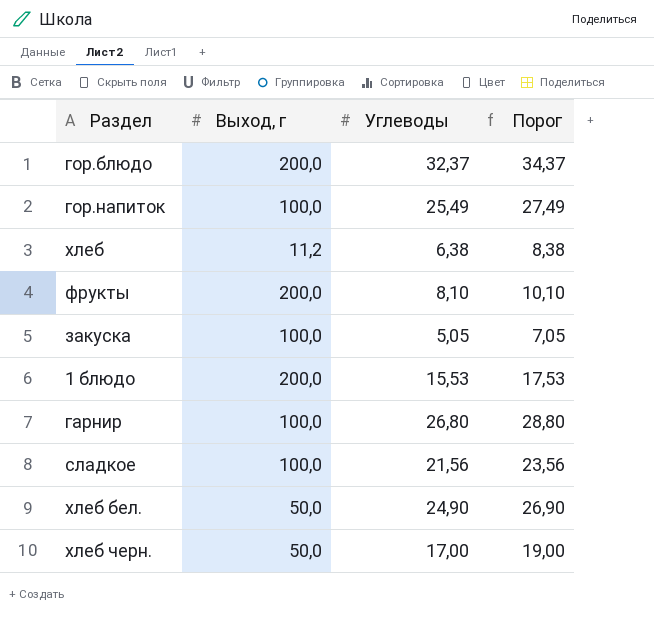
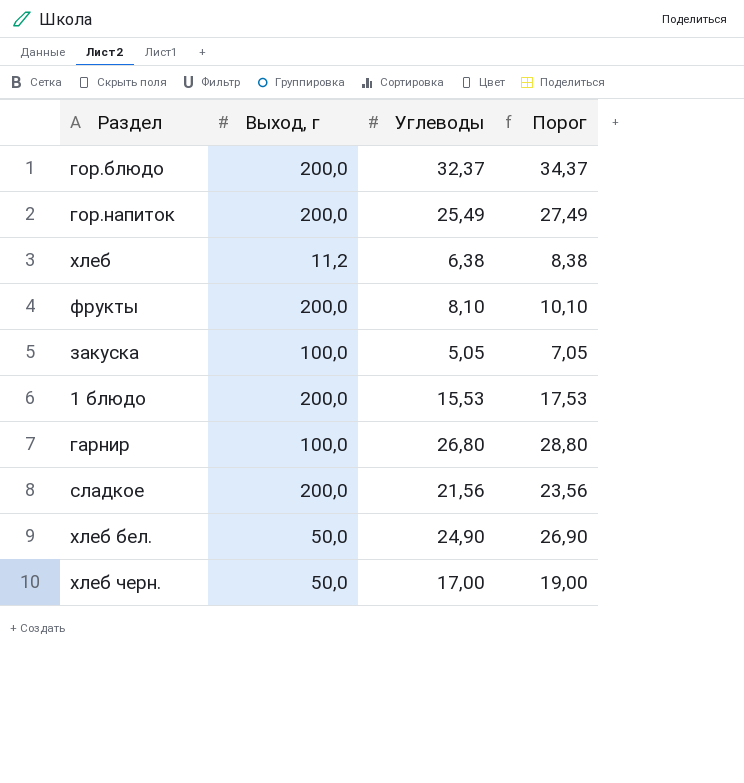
гор.напиток | Выход, г: 100,0 -> 200,0
сладкое | Выход, г: 100,0 -> 200,0

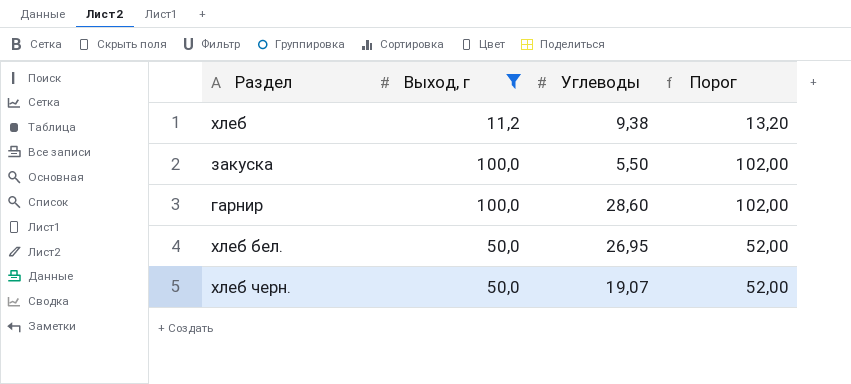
filter: none -> Выход, г != 200,0
column Порог | formula: [Углеводы] + 2 -> [Выход, г] + 2
хлеб | Углеводы: 6,38 -> 9,38
закуска | Углеводы: 5,05 -> 5,50
гарнир | Углеводы: 26,80 -> 28,60
хлеб бел. | Углеводы: 24,90 -> 26,95
хлеб черн. | Углеводы: 17,00 -> 19,07

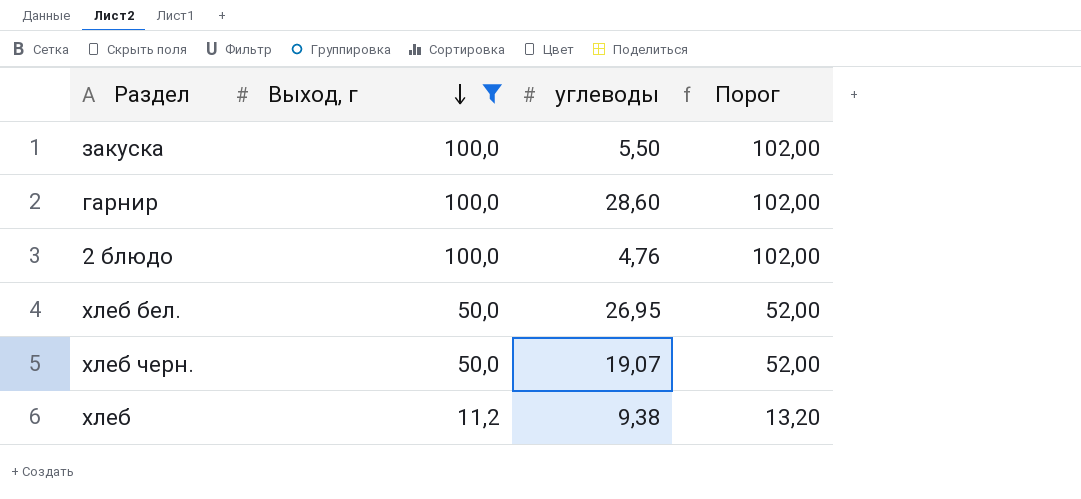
row order: none -> Выход, г descending
column name: Углеводы -> углеводы
row 2 блюдо: none -> 100,0 | 4,76 | 102,00

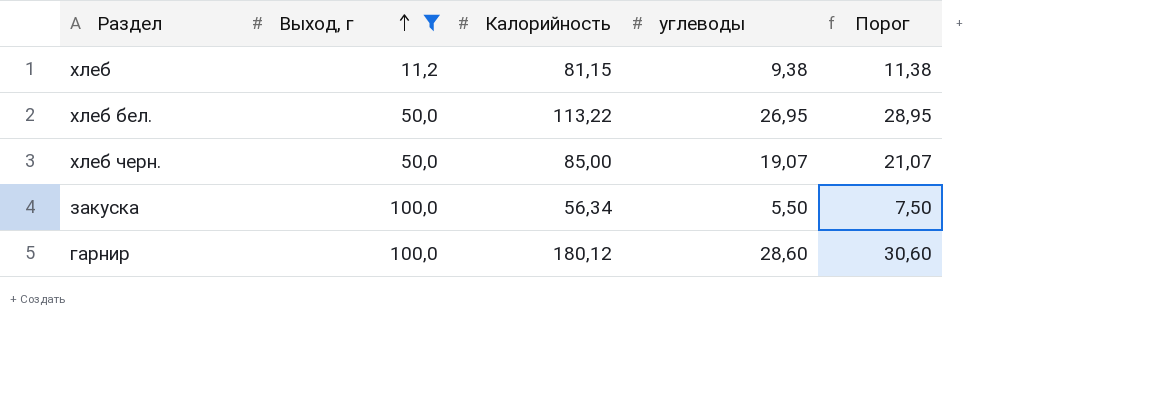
row order: Выход, г descending -> Выход, г ascending
column Калорийность | position: none -> 3
column Порог | formula: [Выход, г] + 2 -> [углеводы] + 2
row 2 блюдо: 100,0 | 4,76 | 102,00 -> none

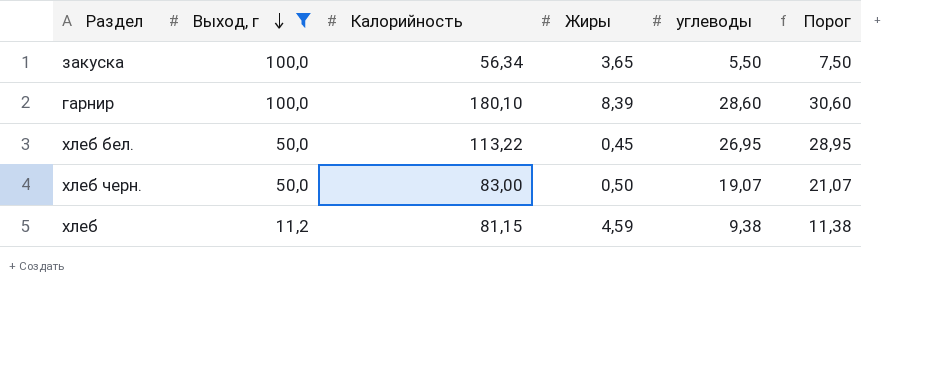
row order: Выход, г ascending -> Выход, г descending
column Жиры | position: none -> 4
гарнир | Калорийность: 180,12 -> 180,10
хлеб черн. | Калорийность: 85,00 -> 83,00

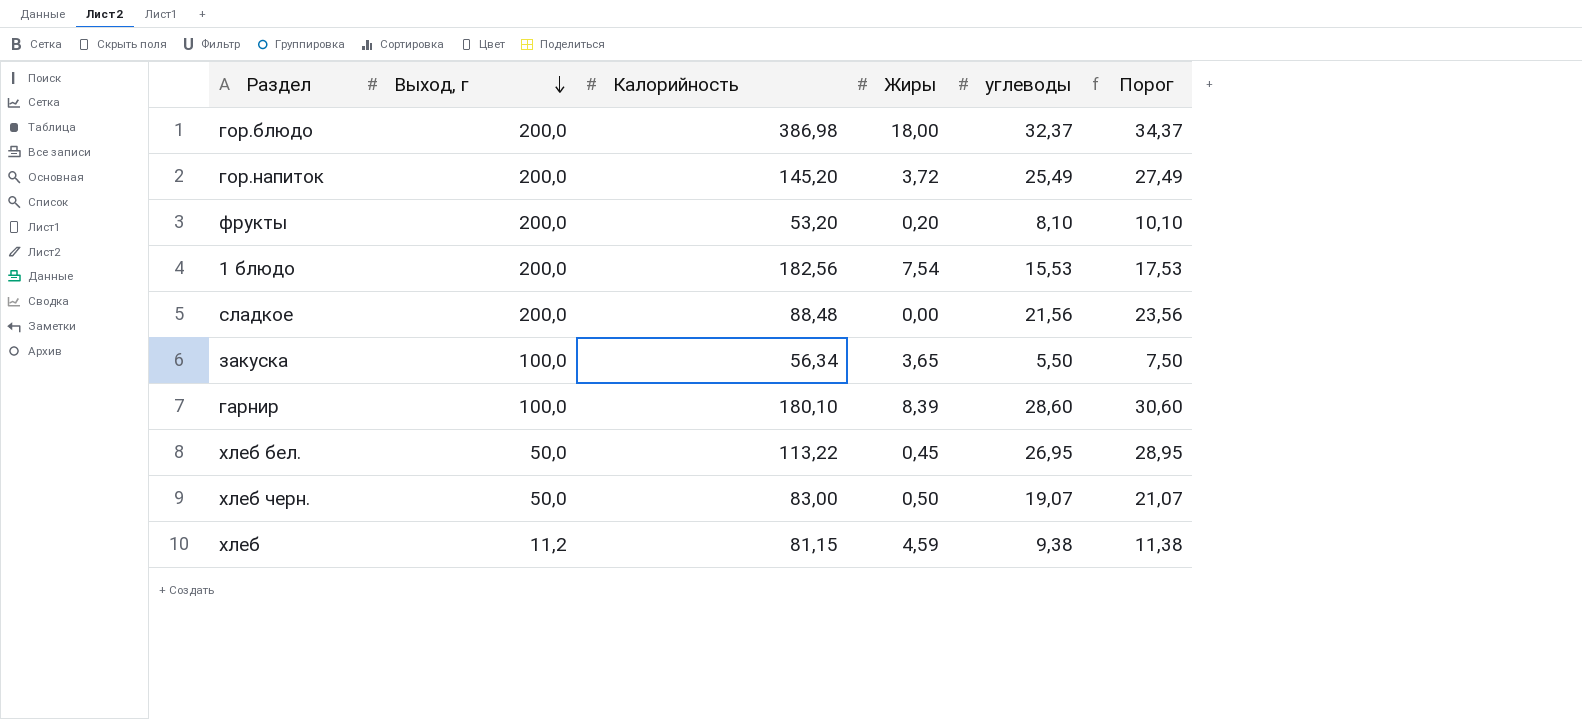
filter: Выход, г != 200,0 -> none

